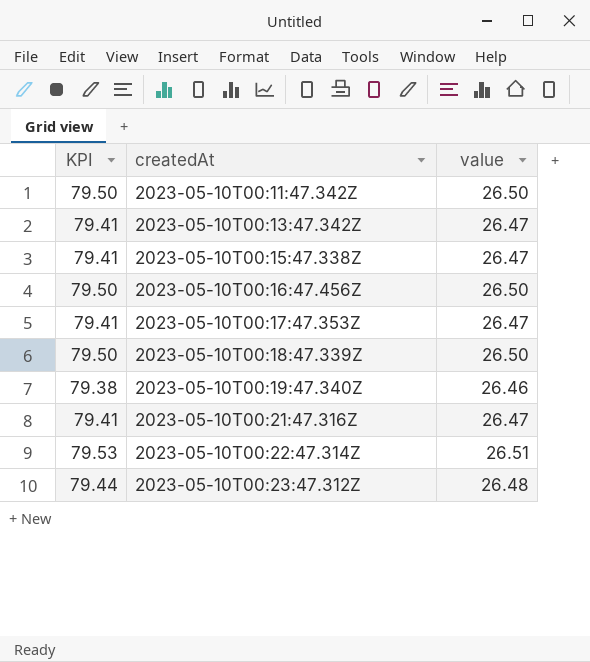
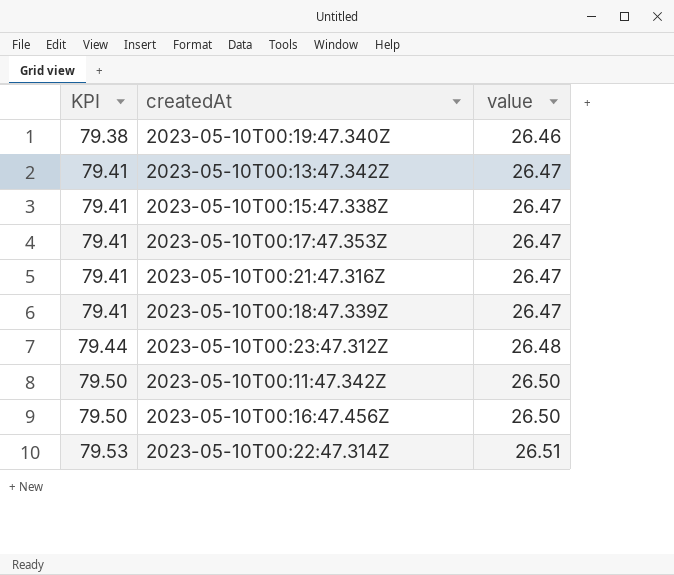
row order: createdAt ascending -> KPI ascending
2023-05-10T00:18:47.339Z | KPI: 79.50 -> 79.41
2023-05-10T00:18:47.339Z | value: 26.50 -> 26.47

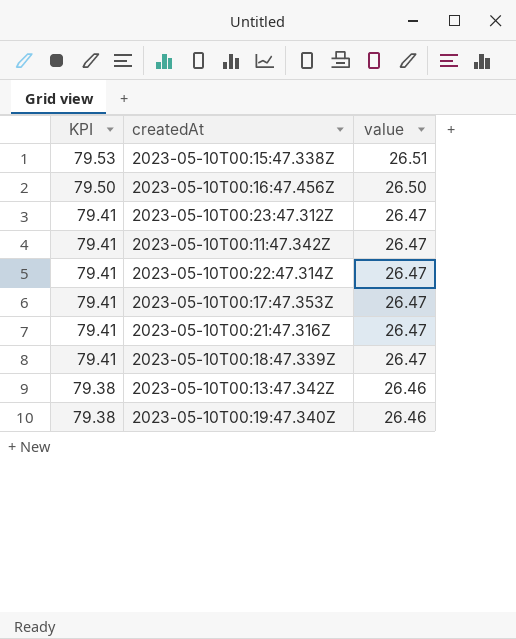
row order: KPI ascending -> KPI descending
2023-05-10T00:15:47.338Z | KPI: 79.41 -> 79.53
2023-05-10T00:15:47.338Z | value: 26.47 -> 26.51
2023-05-10T00:23:47.312Z | KPI: 79.44 -> 79.41
2023-05-10T00:23:47.312Z | value: 26.48 -> 26.47
2023-05-10T00:11:47.342Z | KPI: 79.50 -> 79.41
2023-05-10T00:11:47.342Z | value: 26.50 -> 26.47
2023-05-10T00:22:47.314Z | KPI: 79.53 -> 79.41
2023-05-10T00:22:47.314Z | value: 26.51 -> 26.47
2023-05-10T00:13:47.342Z | KPI: 79.41 -> 79.38
2023-05-10T00:13:47.342Z | value: 26.47 -> 26.46

